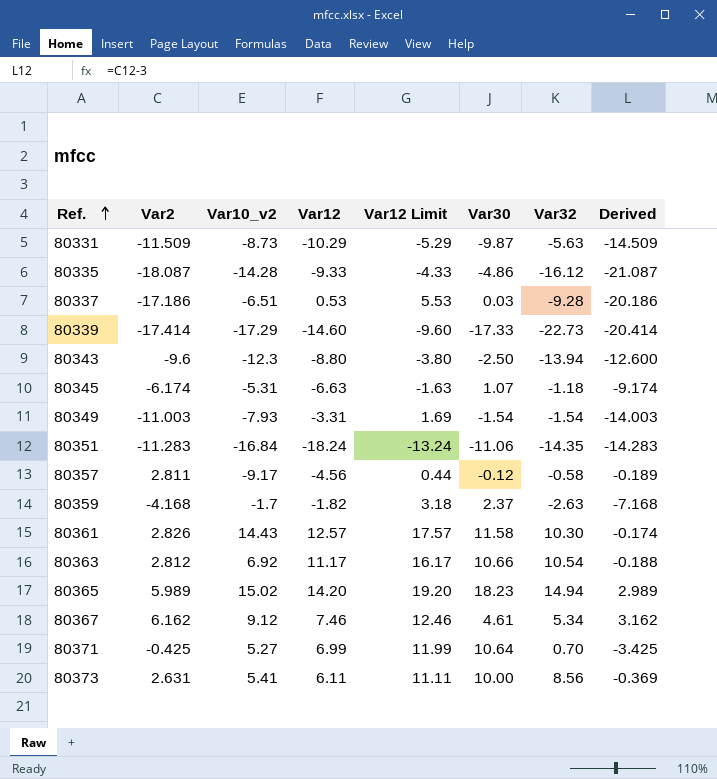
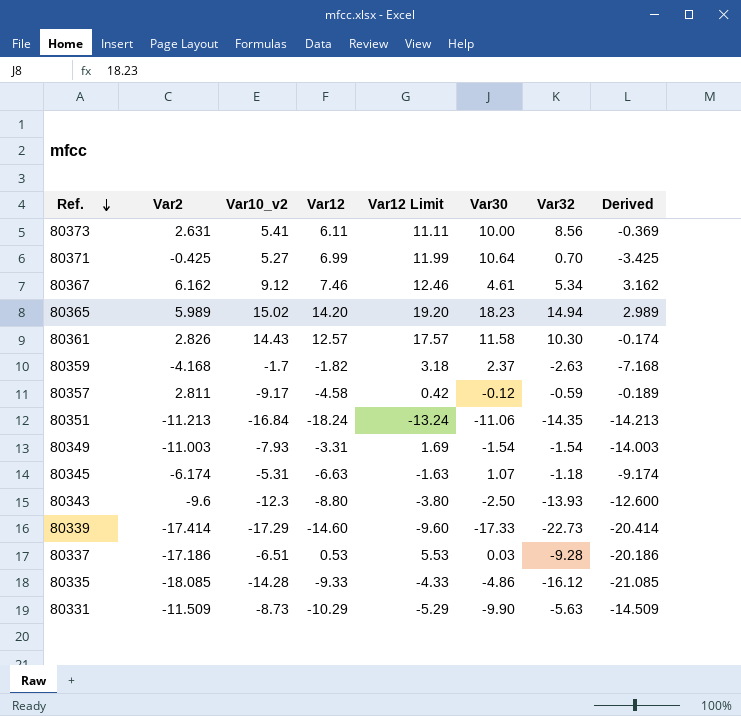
row order: Ref. ascending -> Ref. descending
row 80363: 2.812 | 6.92 | 11.17 | 16.17 | 10.66 | 10.54 | -0.188 -> none
80357 | Var12: -4.56 -> -4.58
80357 | Var12 Limit: 0.44 -> 0.42
80357 | Var32: -0.58 -> -0.59
80351 | Var2: -11.283 -> -11.213
80351 | Derived: -14.283 -> -14.213
80343 | Var32: -13.94 -> -13.93
80335 | Var2: -18.087 -> -18.085
80335 | Derived: -21.087 -> -21.085
80331 | Var30: -9.87 -> -9.90

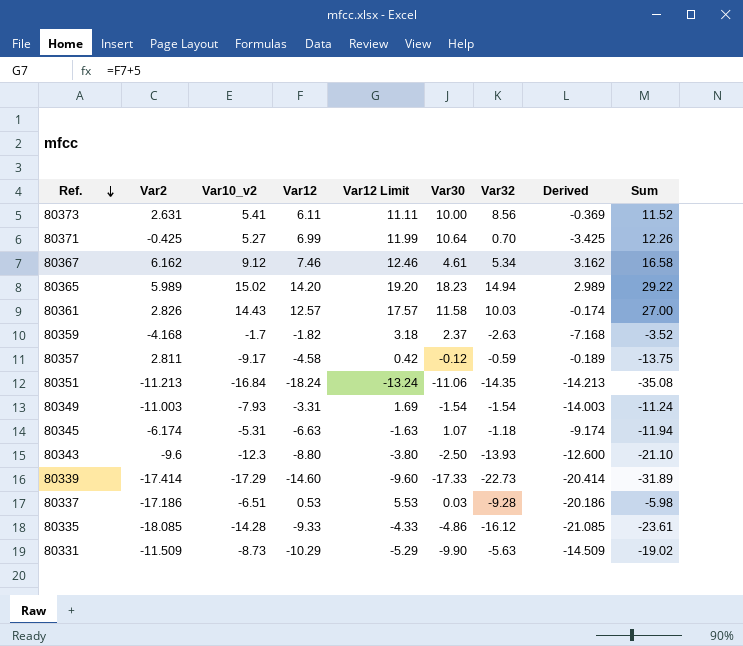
column Sum | formula: none -> [Var10_v2] + [Var12]
80361 | Var32: 10.30 -> 10.03

